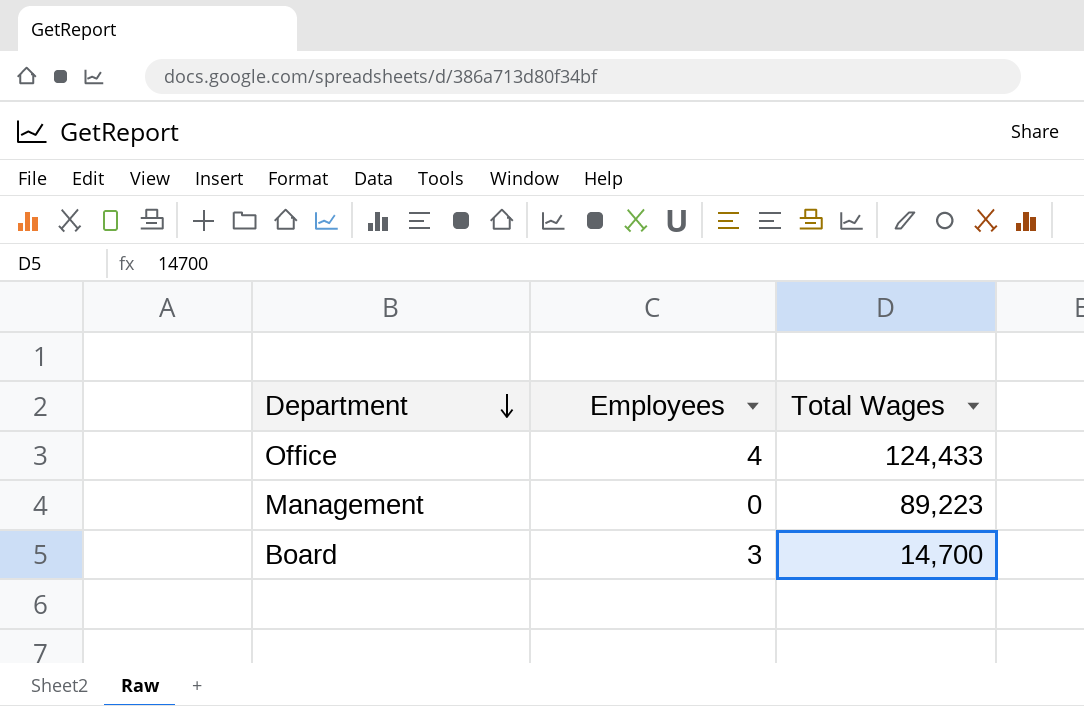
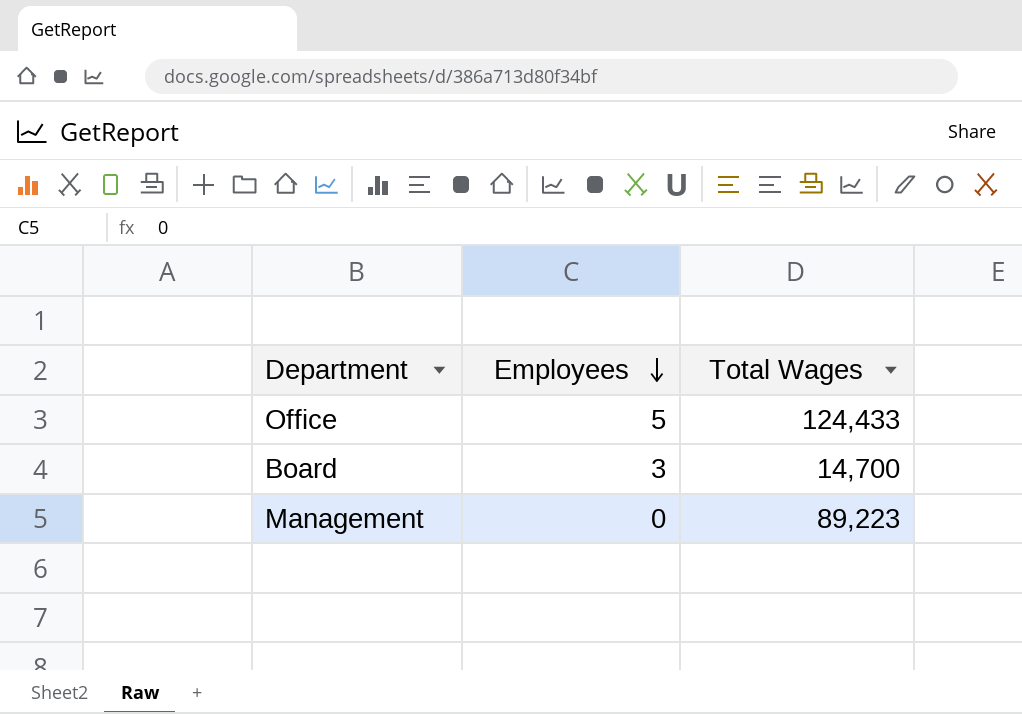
row order: Department descending -> Employees descending
Office | Employees: 4 -> 5

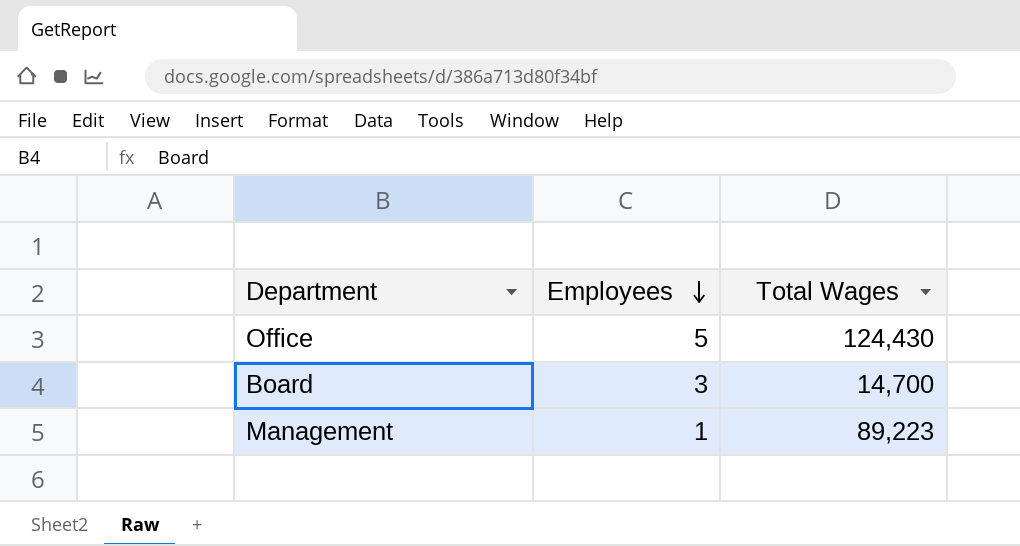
Office | Total Wages: 124,433 -> 124,430
Management | Employees: 0 -> 1

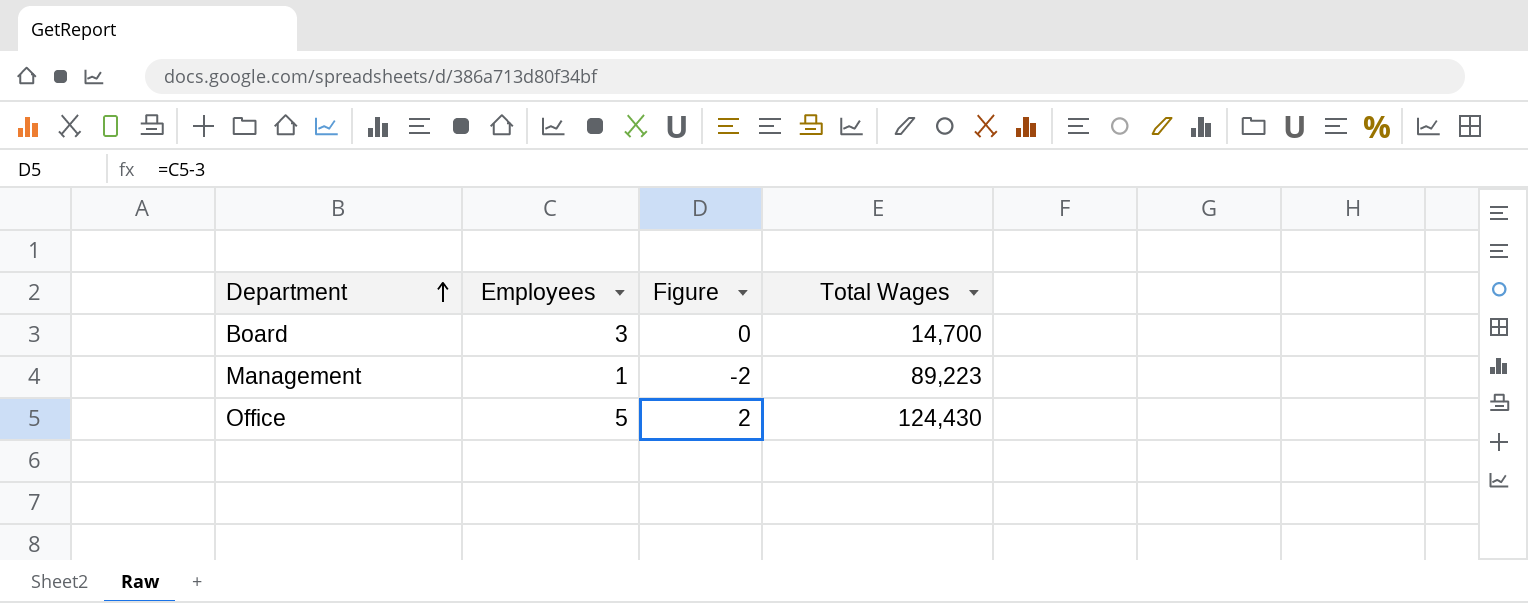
row order: Employees descending -> Department ascending
column Figure | formula: none -> [Employees] - 3

